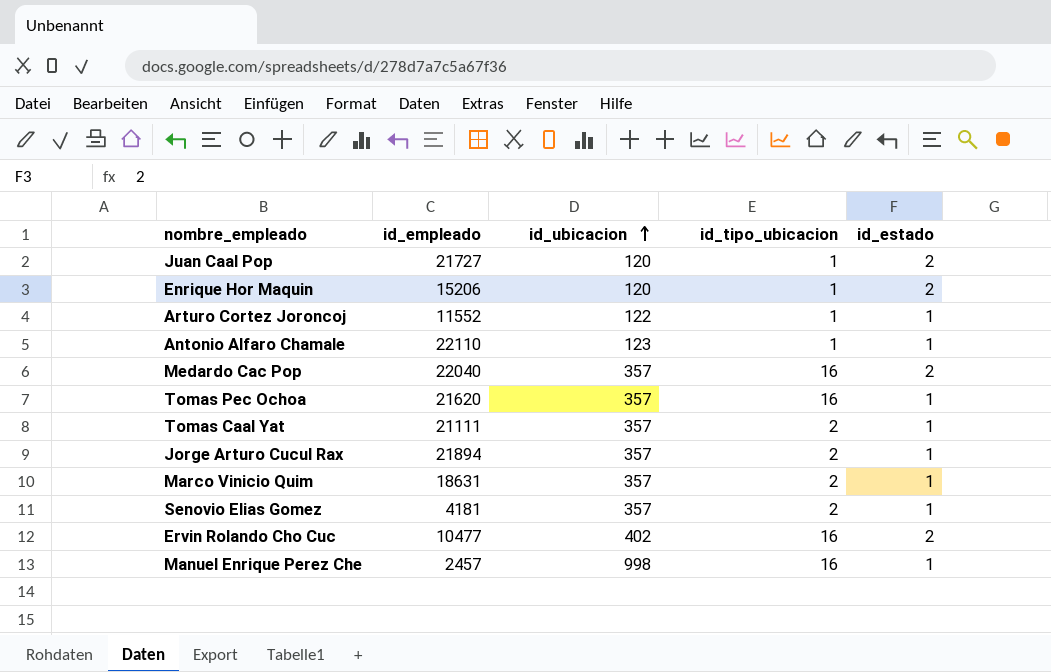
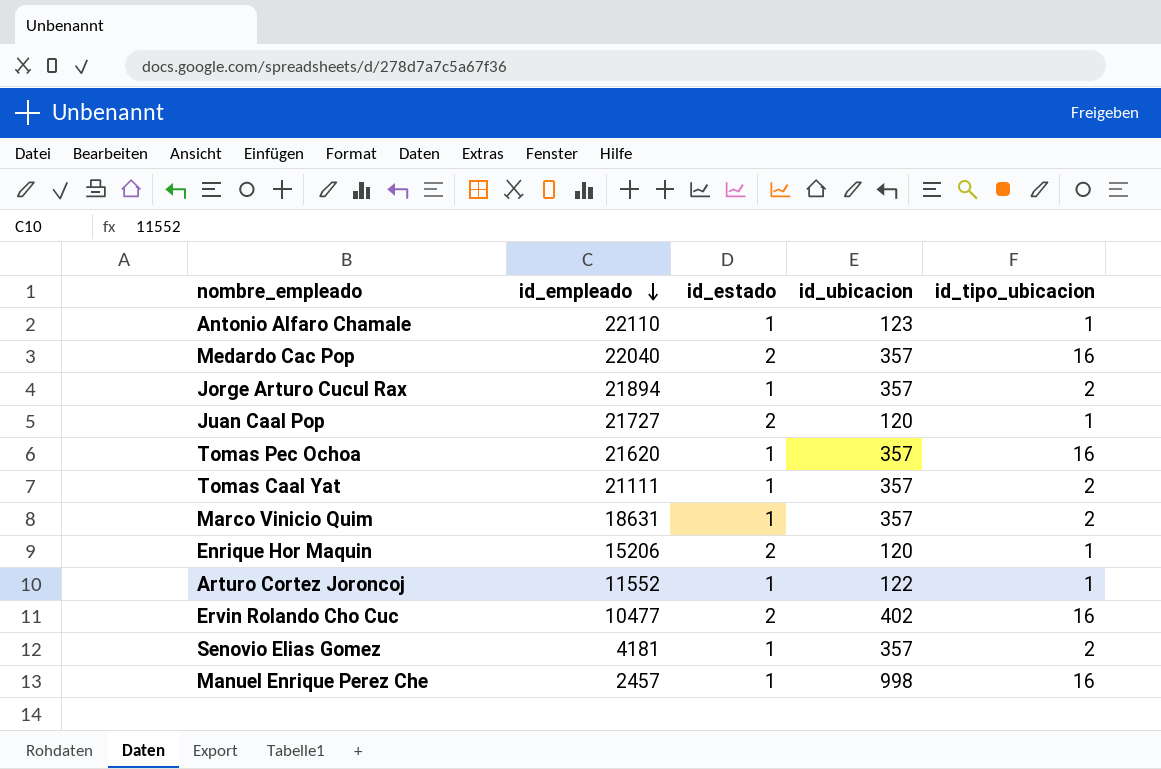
row order: id_ubicacion ascending -> id_empleado descending
column id_estado | position: 5 -> 3

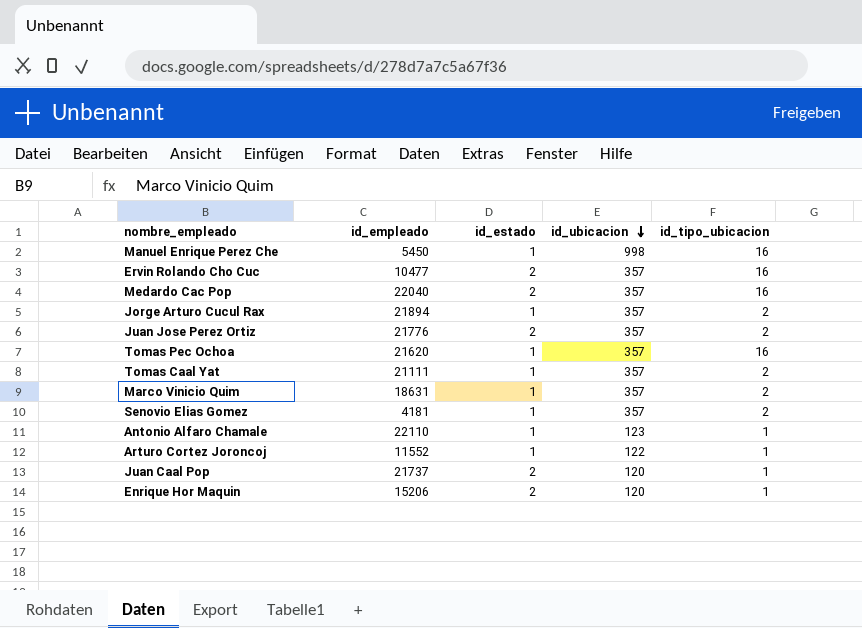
row order: id_empleado descending -> id_ubicacion descending
Manuel Enrique Perez Che | id_empleado: 2457 -> 5450
Ervin Rolando Cho Cuc | id_ubicacion: 402 -> 357
row Juan Jose Perez Ortiz: none -> 21776 | 2 | 357 | 2
Juan Caal Pop | id_empleado: 21727 -> 21737

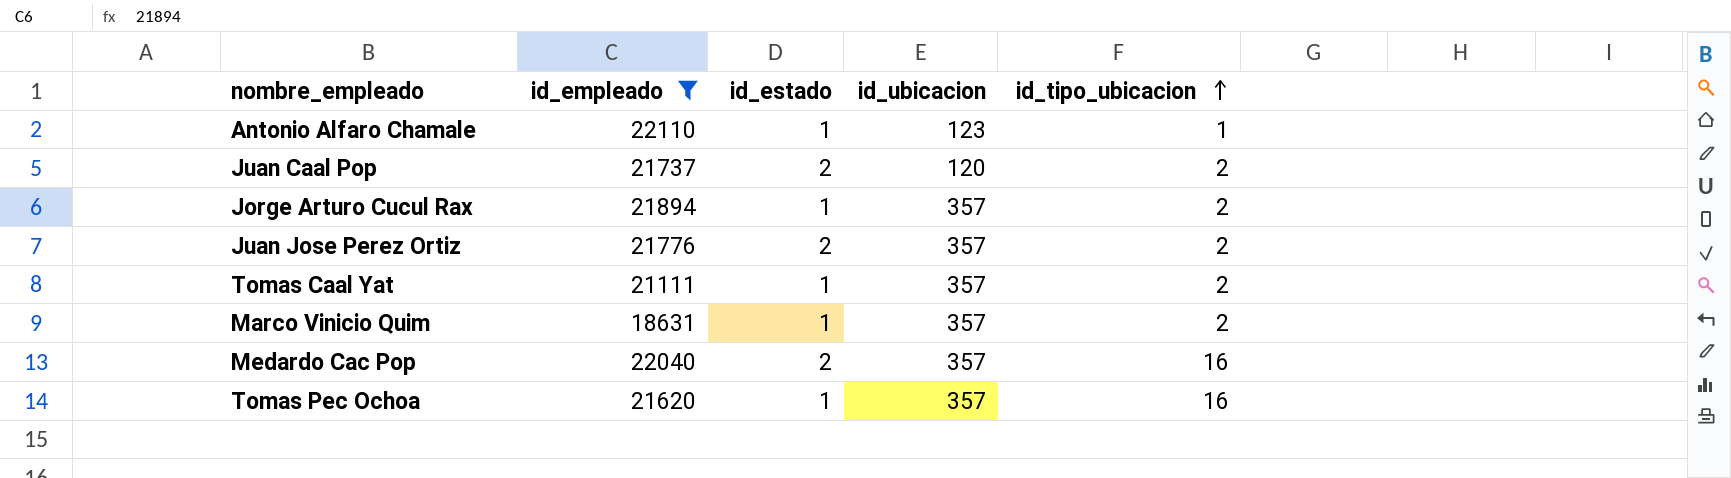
filter: none -> id_empleado >= 18631
row order: id_ubicacion descending -> id_tipo_ubicacion ascending
Juan Caal Pop | id_tipo_ubicacion: 1 -> 2

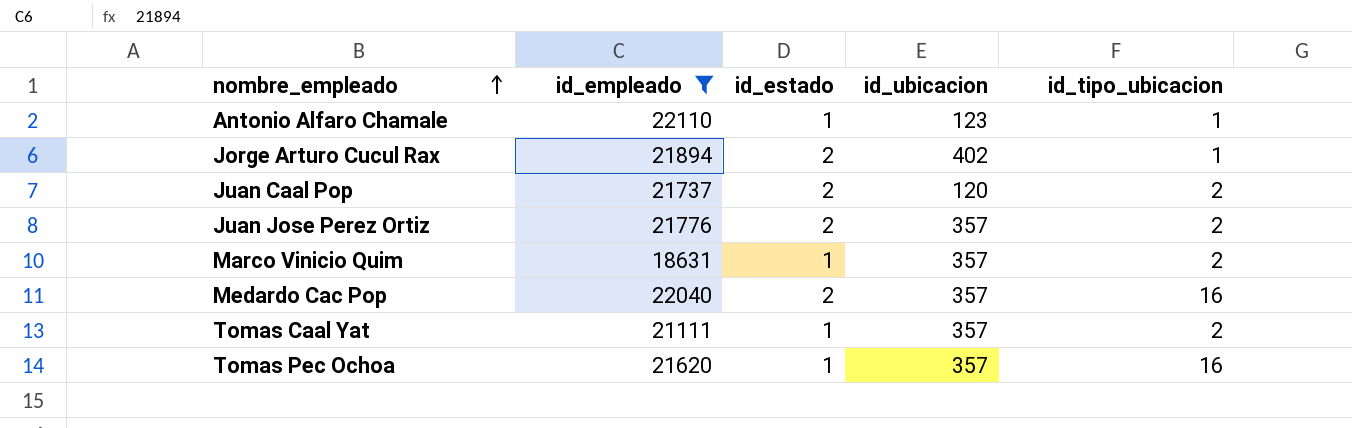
row order: id_tipo_ubicacion ascending -> nombre_empleado ascending
Jorge Arturo Cucul Rax | id_estado: 1 -> 2
Jorge Arturo Cucul Rax | id_ubicacion: 357 -> 402
Jorge Arturo Cucul Rax | id_tipo_ubicacion: 2 -> 1

